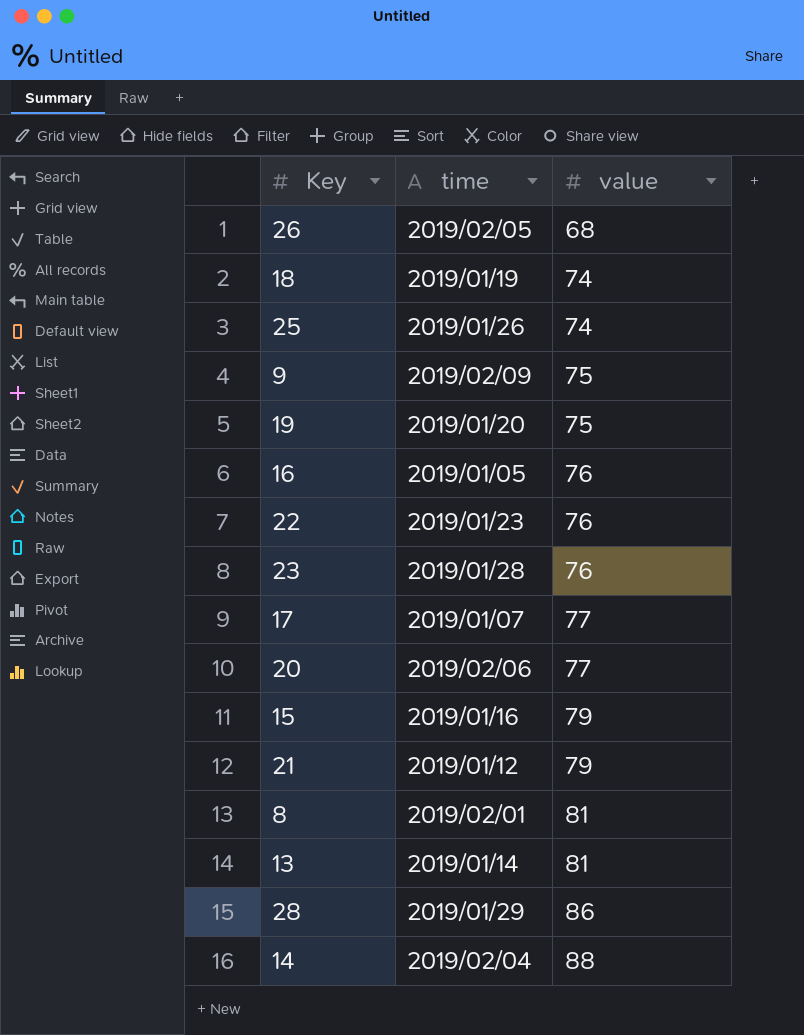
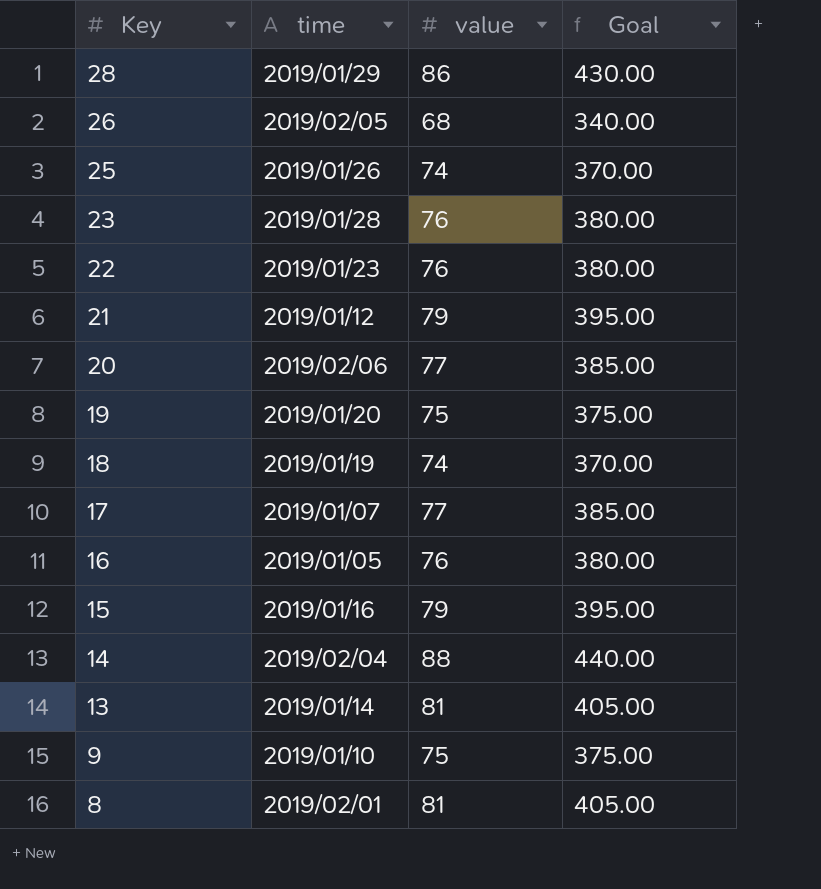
row order: value ascending -> Key descending
column Goal | formula: none -> [value] * 5
9 | time: 2019/02/09 -> 2019/01/10

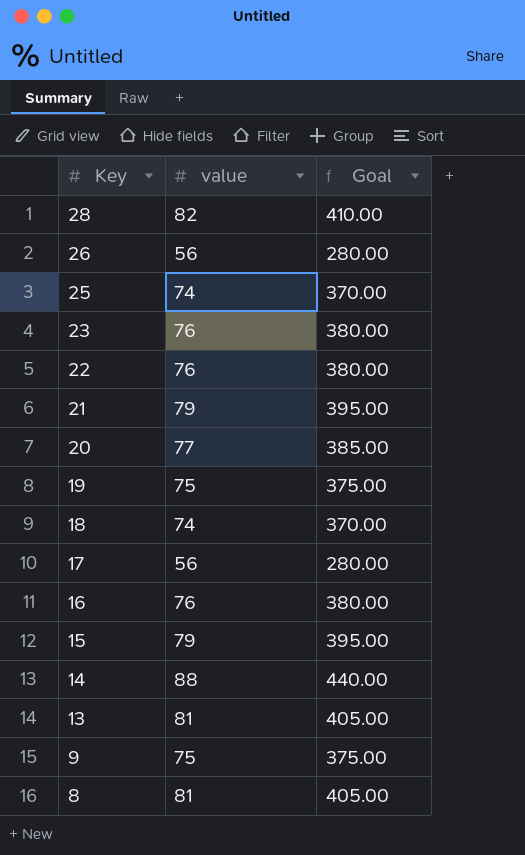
column time | position: 2 -> none
28 | value: 86 -> 82
28 | Goal: 430.00 -> 410.00
26 | value: 68 -> 56
26 | Goal: 340.00 -> 280.00
17 | value: 77 -> 56
17 | Goal: 385.00 -> 280.00

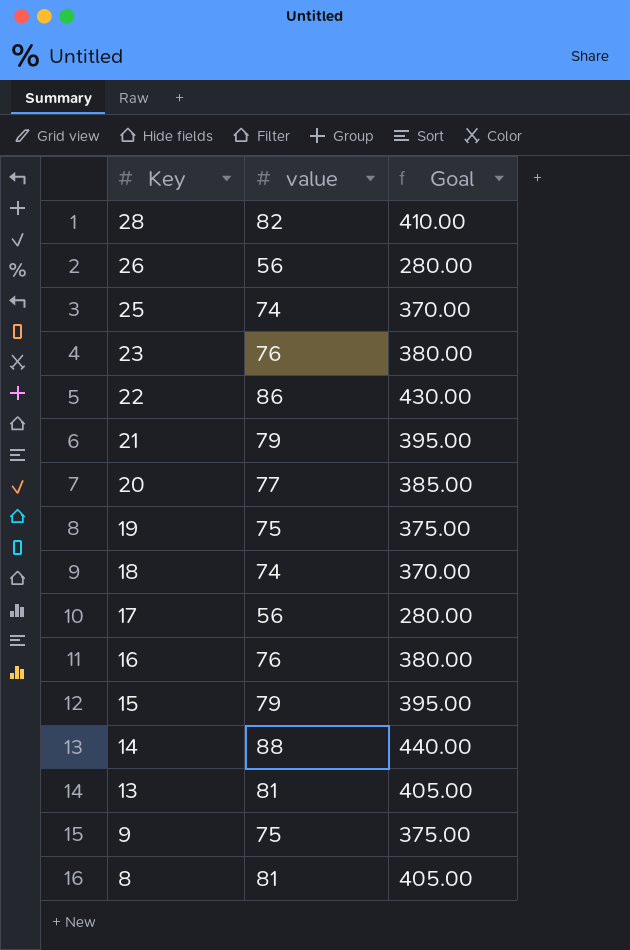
22 | value: 76 -> 86
22 | Goal: 380.00 -> 430.00

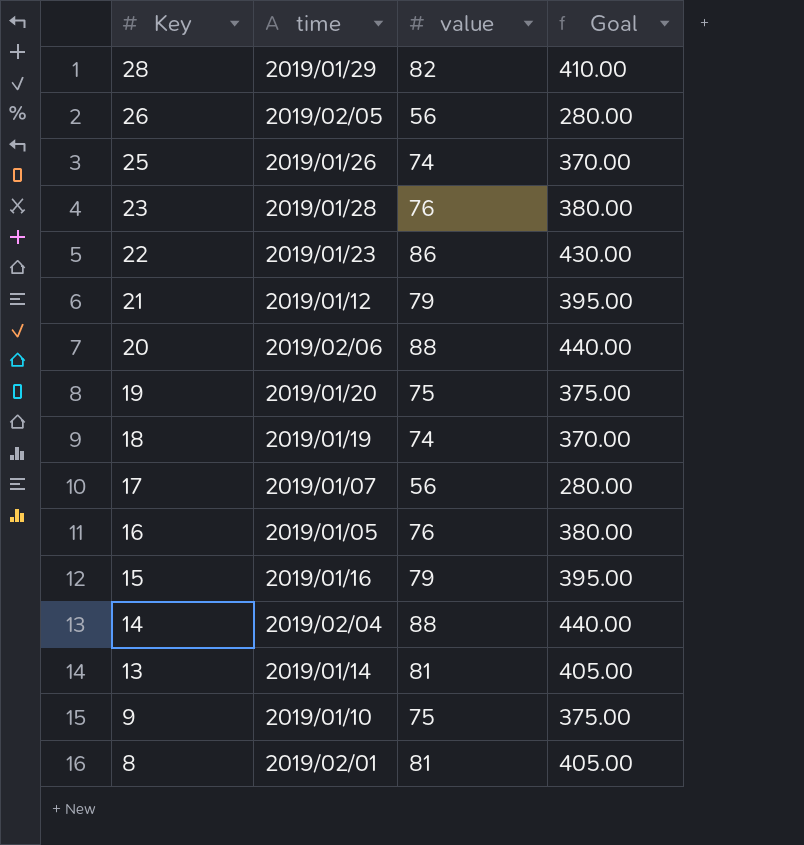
column time | position: none -> 2
20 | value: 77 -> 88
20 | Goal: 385.00 -> 440.00

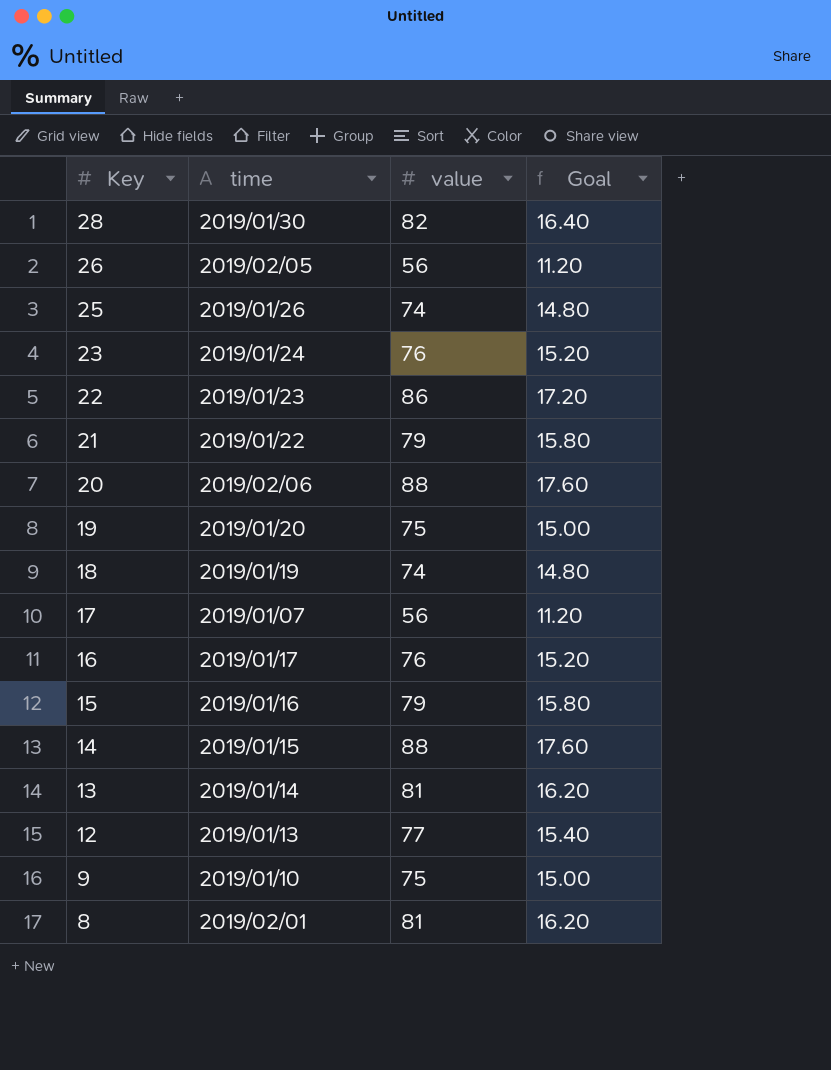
column Goal | formula: [value] * 5 -> [value] * 0.2
28 | time: 2019/01/29 -> 2019/01/30
23 | time: 2019/01/28 -> 2019/01/24
21 | time: 2019/01/12 -> 2019/01/22
16 | time: 2019/01/05 -> 2019/01/17
14 | time: 2019/02/04 -> 2019/01/15
row 12: none -> 2019/01/13 | 77 | 15.40

